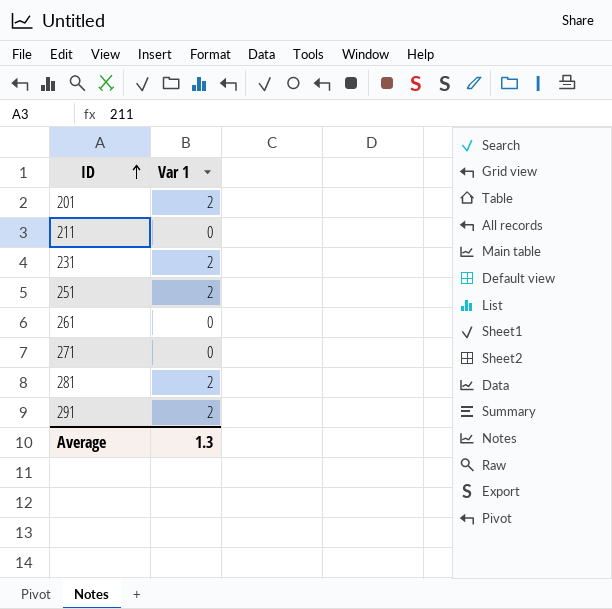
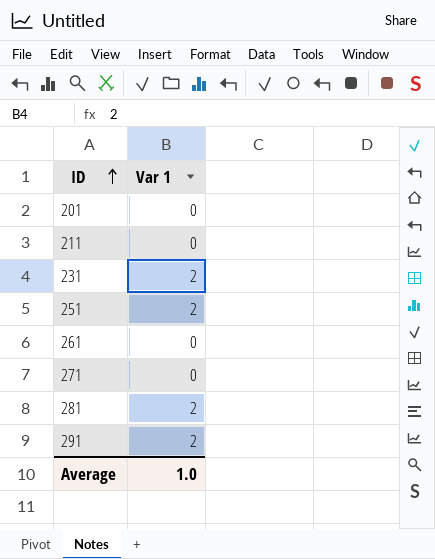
201 | Var 1: 2 -> 0
Average | Var 1: 1.3 -> 1.0

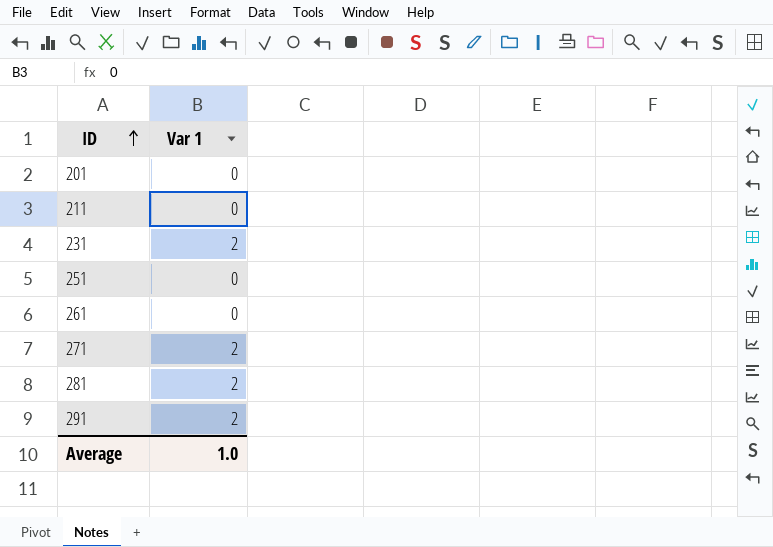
251 | Var 1: 2 -> 0
271 | Var 1: 0 -> 2

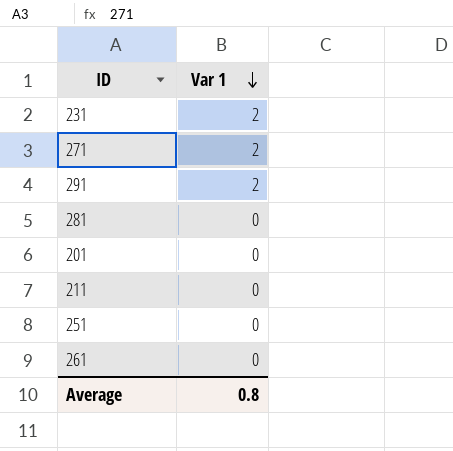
row order: ID ascending -> Var 1 descending
281 | Var 1: 2 -> 0
Average | Var 1: 1.0 -> 0.8

